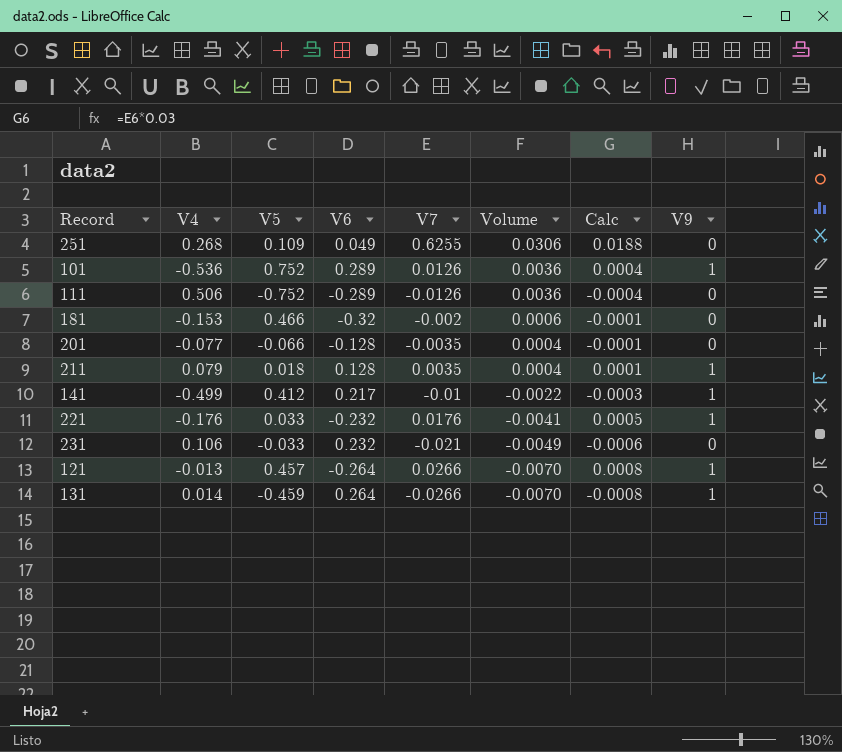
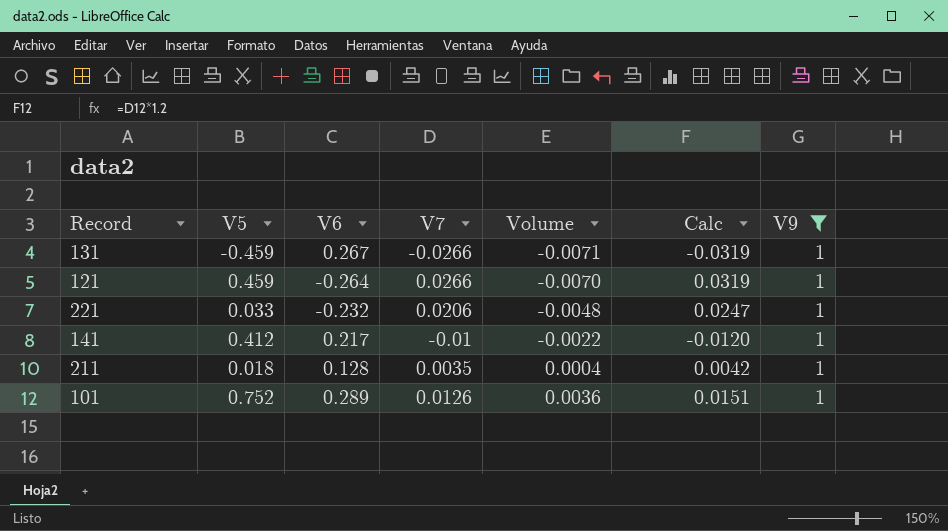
filter: none -> V9 = 1
row order: Volume descending -> Volume ascending
column V4 | position: 2 -> none
column Calc | formula: [V7] * 0.03 -> [V7] * 1.2
131 | V6: 0.264 -> 0.267
131 | Volume: -0.0070 -> -0.0071
121 | V5: 0.457 -> 0.459
221 | V7: 0.0176 -> 0.0206
221 | Volume: -0.0041 -> -0.0048

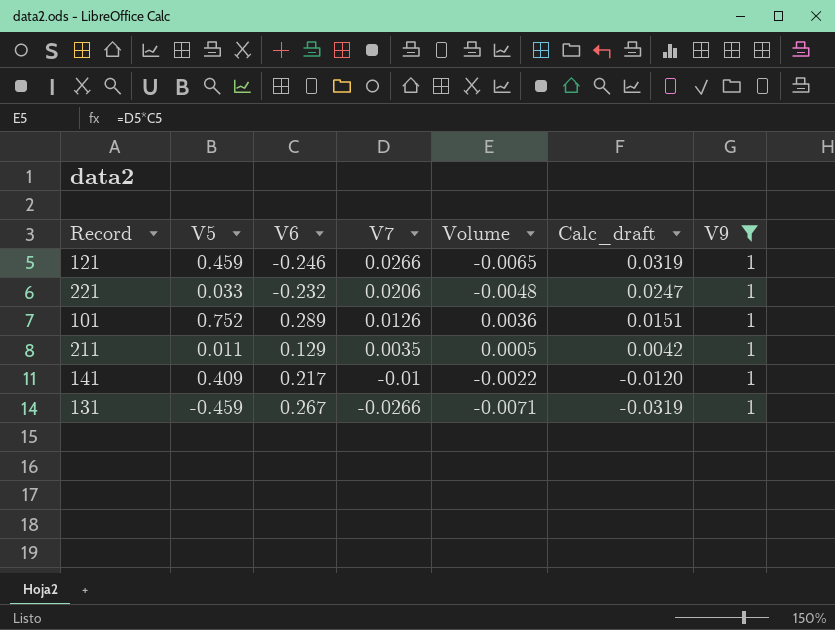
row order: Volume ascending -> V7 descending
column name: Calc -> Calc_draft
121 | V6: -0.264 -> -0.246
121 | Volume: -0.0070 -> -0.0065
211 | V5: 0.018 -> 0.011
211 | V6: 0.128 -> 0.129
211 | Volume: 0.0004 -> 0.0005
141 | V5: 0.412 -> 0.409

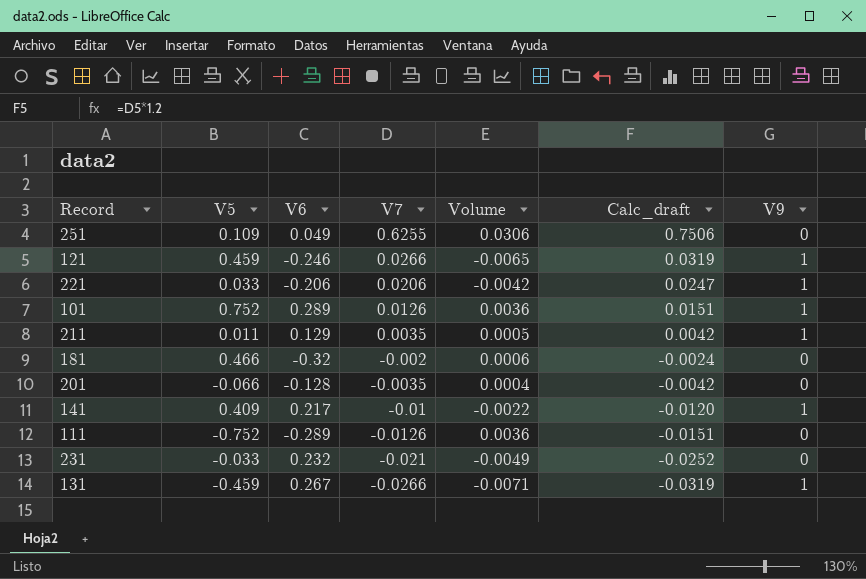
filter: V9 = 1 -> none
221 | V6: -0.232 -> -0.206
221 | Volume: -0.0048 -> -0.0042

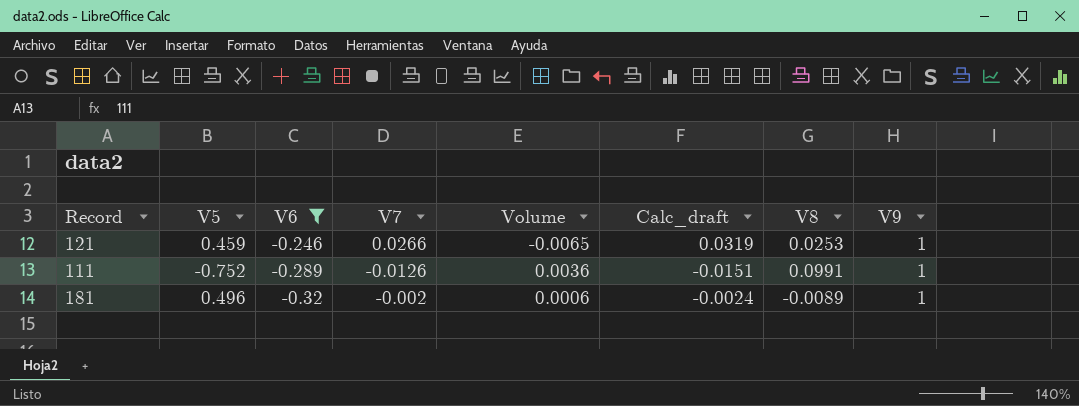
filter: none -> V6 <= -0.246
row order: V7 descending -> V6 descending
column V8 | position: none -> 7
111 | V9: 0 -> 1
181 | V5: 0.466 -> 0.496
181 | V9: 0 -> 1

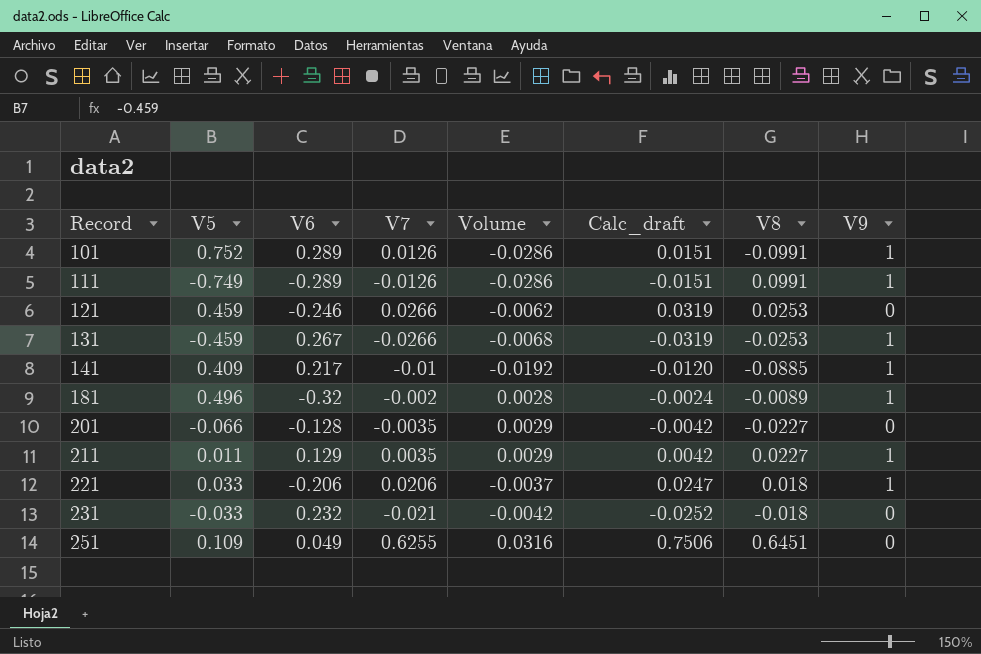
filter: V6 <= -0.246 -> none
row order: V6 descending -> Record ascending
column Volume | formula: [V6] * [V7] -> [V6] * [V8]
111 | V5: -0.752 -> -0.749
121 | V9: 1 -> 0

